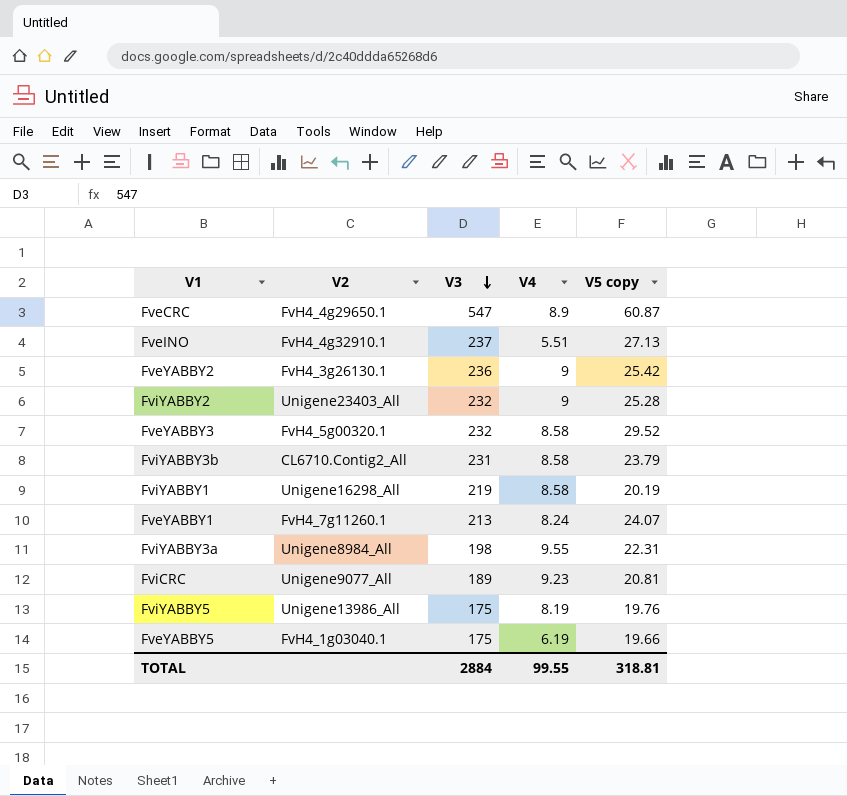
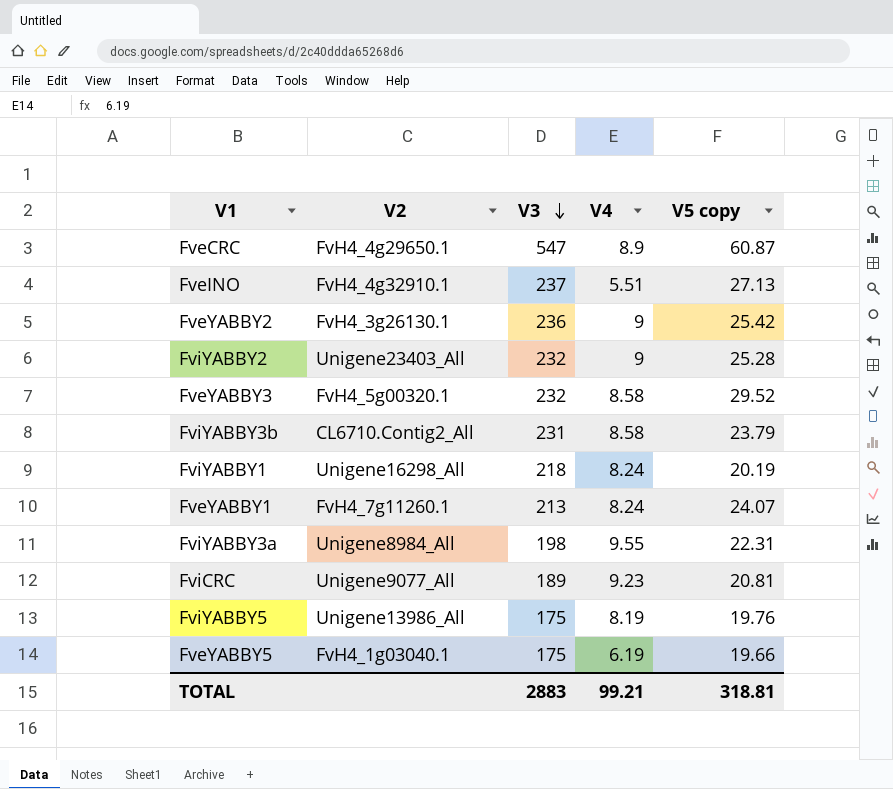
FviYABBY1 | V3: 219 -> 218
FviYABBY1 | V4: 8.58 -> 8.24
TOTAL | V3: 2884 -> 2883
TOTAL | V4: 99.55 -> 99.21

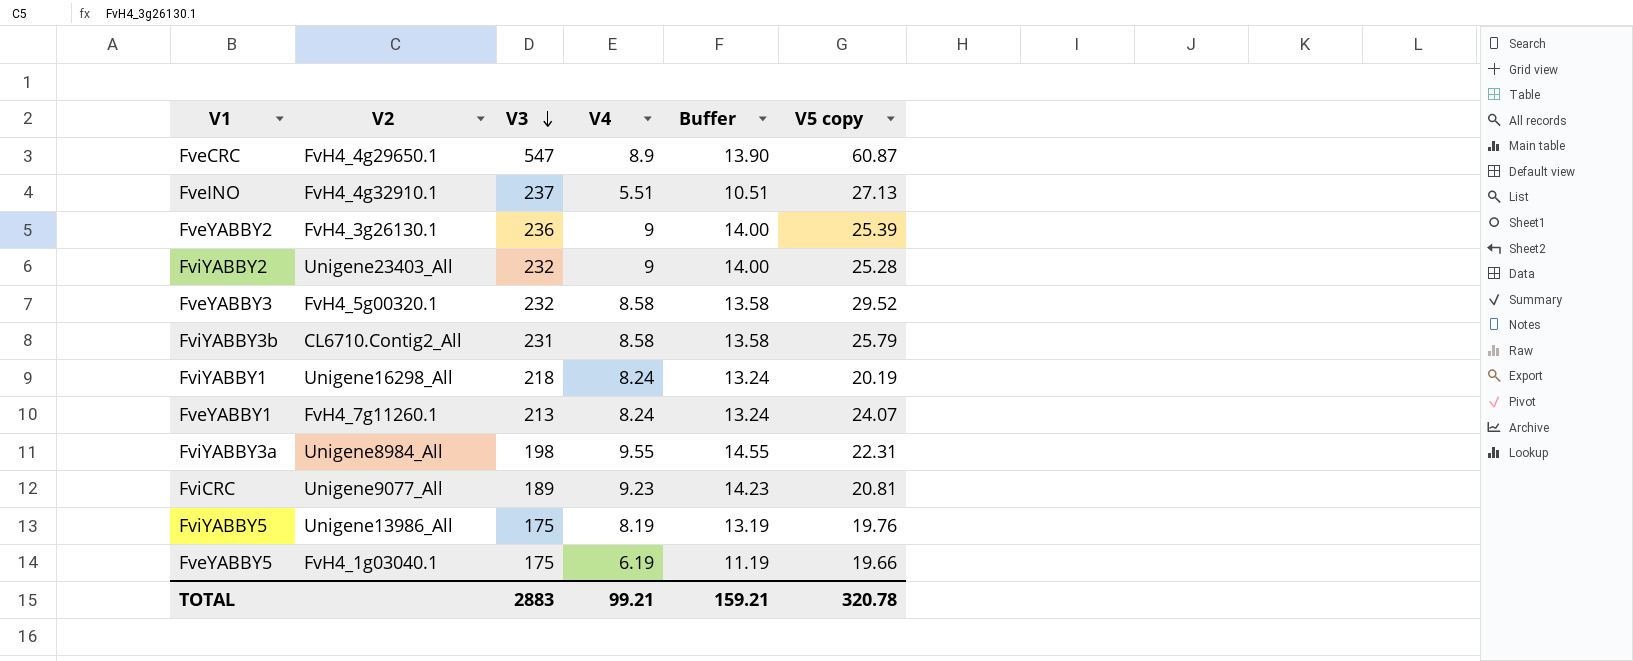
column Buffer | formula: none -> [V4] + 5
FveYABBY2 | V5 copy: 25.42 -> 25.39
FviYABBY3b | V5 copy: 23.79 -> 25.79
TOTAL | V5 copy: 318.81 -> 320.78

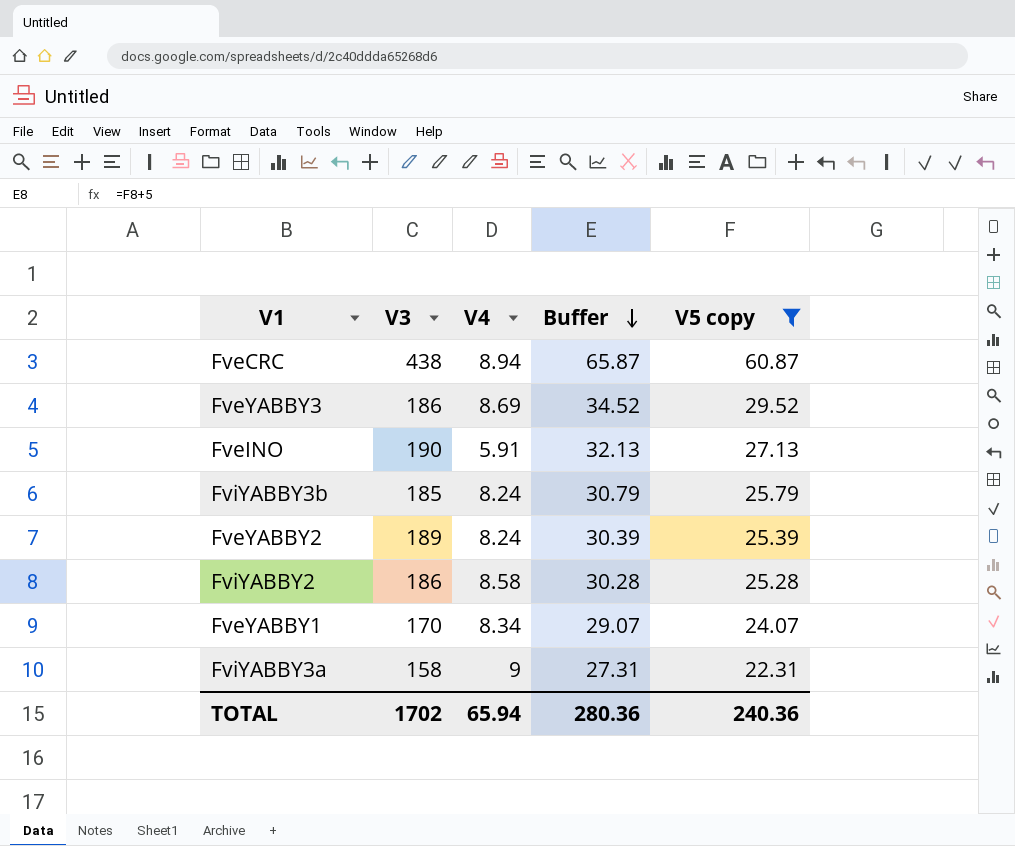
filter: none -> V5 copy >= 22.31
row order: V3 descending -> Buffer descending
column V2 | position: 2 -> none
column Buffer | formula: [V4] + 5 -> [V5 copy] + 5
FveCRC | V3: 547 -> 438
FveCRC | V4: 8.9 -> 8.94
FveYABBY3 | V3: 232 -> 186
FveYABBY3 | V4: 8.58 -> 8.69
FveINO | V3: 237 -> 190
FveINO | V4: 5.51 -> 5.91
FviYABBY3b | V3: 231 -> 185
FviYABBY3b | V4: 8.58 -> 8.24
FveYABBY2 | V3: 236 -> 189
FveYABBY2 | V4: 9 -> 8.24
FviYABBY2 | V3: 232 -> 186
FviYABBY2 | V4: 9 -> 8.58
FveYABBY1 | V3: 213 -> 170
FveYABBY1 | V4: 8.24 -> 8.34
FviYABBY3a | V3: 198 -> 158
FviYABBY3a | V4: 9.55 -> 9
TOTAL | V3: 2883 -> 1702
TOTAL | V4: 99.21 -> 65.94
TOTAL | Buffer: 159.21 -> 280.36
TOTAL | V5 copy: 320.78 -> 240.36

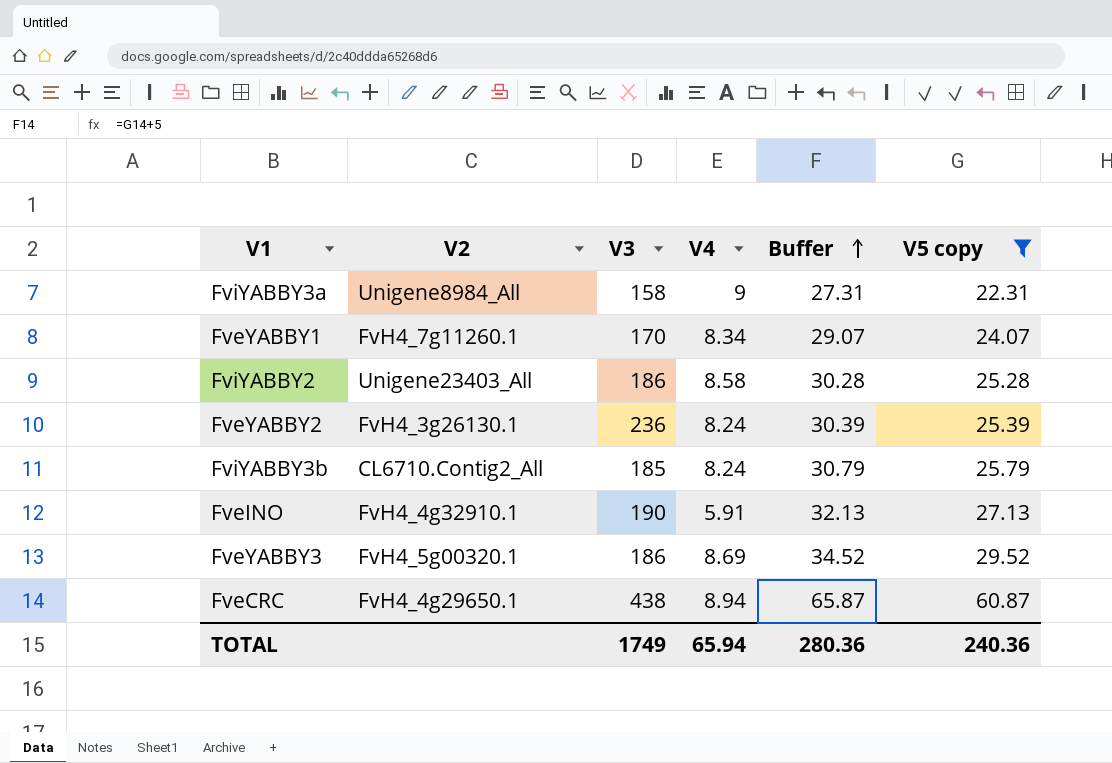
row order: Buffer descending -> Buffer ascending
column V2 | position: none -> 2
FveYABBY2 | V3: 189 -> 236
TOTAL | V3: 1702 -> 1749

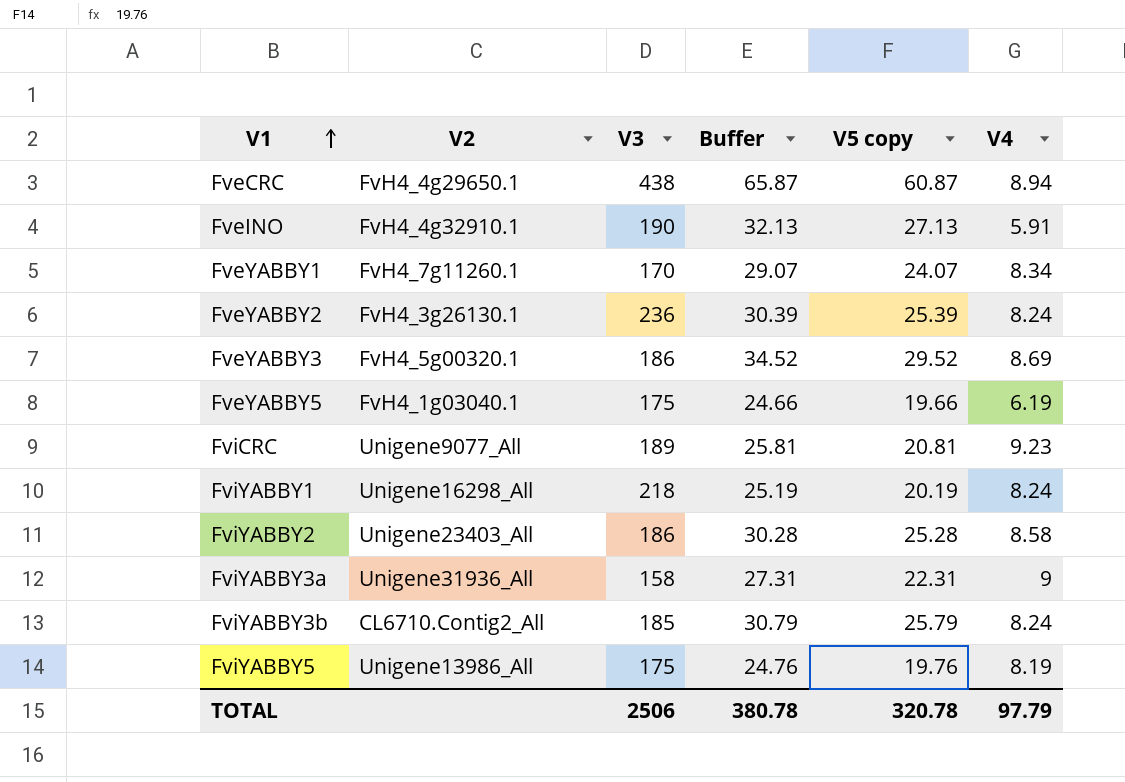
filter: V5 copy >= 22.31 -> none
row order: Buffer ascending -> V1 ascending
column V4 | position: 4 -> 6
FviYABBY3a | V2: Unigene8984_All -> Unigene31936_All
TOTAL | V3: 1749 -> 2506
TOTAL | Buffer: 280.36 -> 380.78
TOTAL | V5 copy: 240.36 -> 320.78
TOTAL | V4: 65.94 -> 97.79

